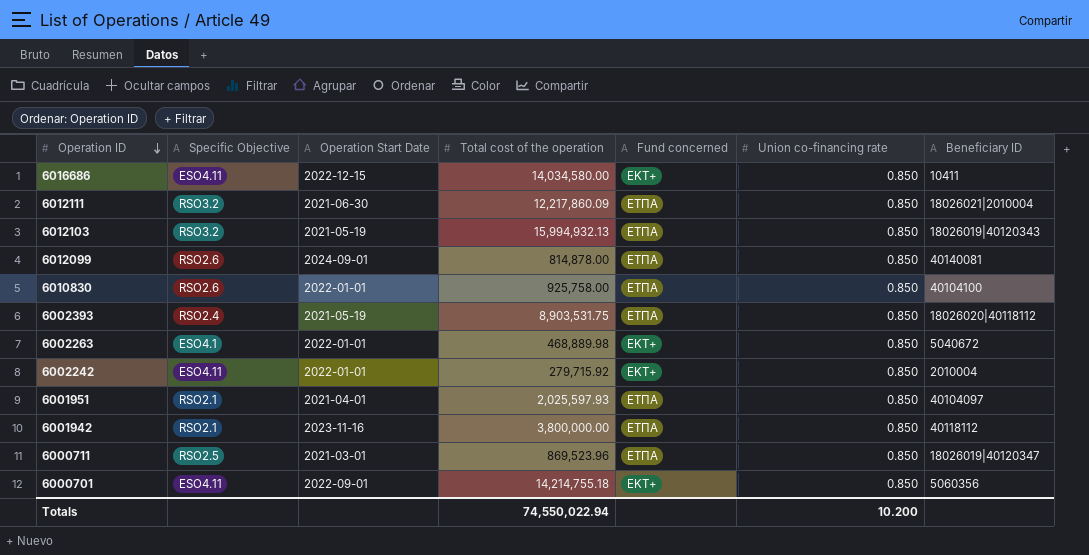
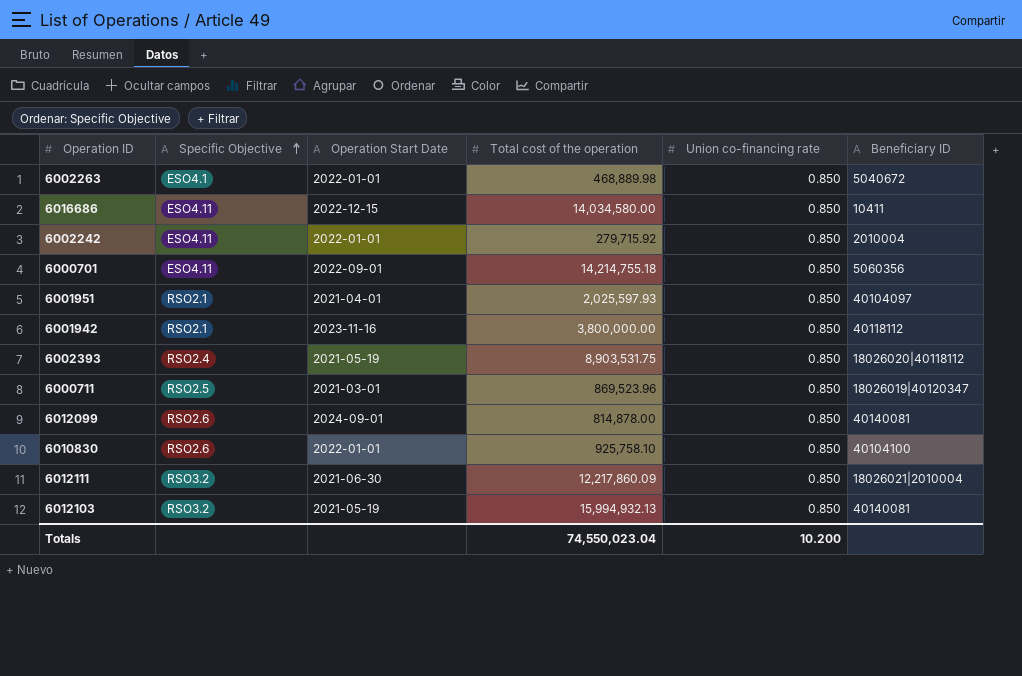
row order: Operation ID descending -> Specific Objective ascending
column Fund concerned | position: 5 -> none
6010830 | Total cost of the operation: 925,758.00 -> 925,758.10
6012103 | Beneficiary ID: 18026019|40120343 -> 40140081
Totals | Total cost of the operation: 74,550,022.94 -> 74,550,023.04

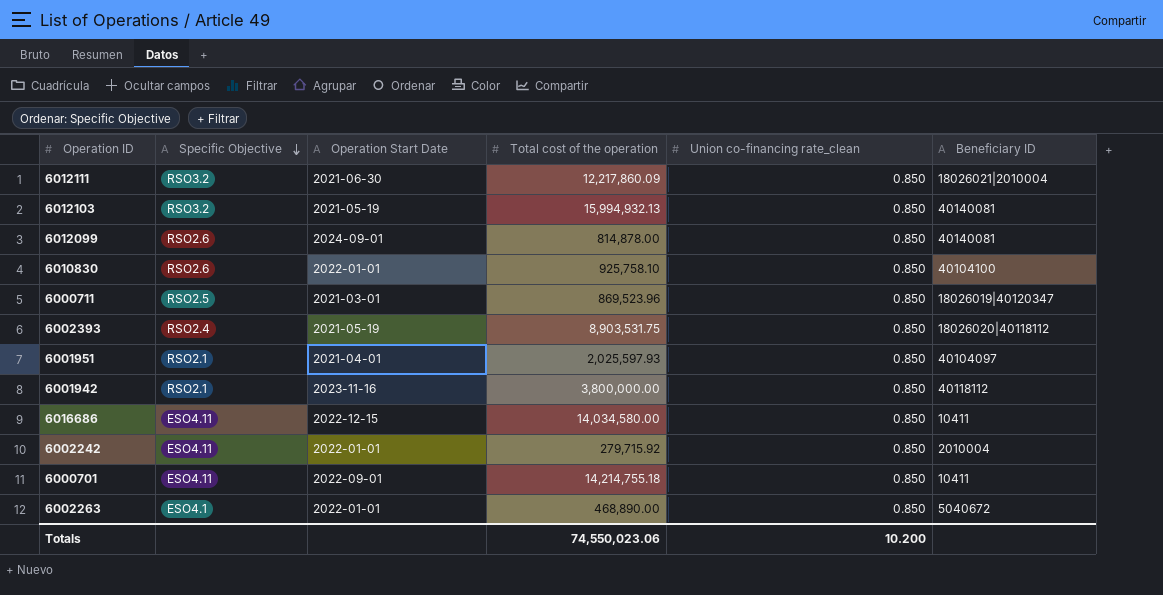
row order: Specific Objective ascending -> Specific Objective descending
column name: Union co-financing rate -> Union co-financing rate_clean
6000701 | Beneficiary ID: 5060356 -> 10411
6002263 | Total cost of the operation: 468,889.98 -> 468,890.00
Totals | Total cost of the operation: 74,550,023.04 -> 74,550,023.06

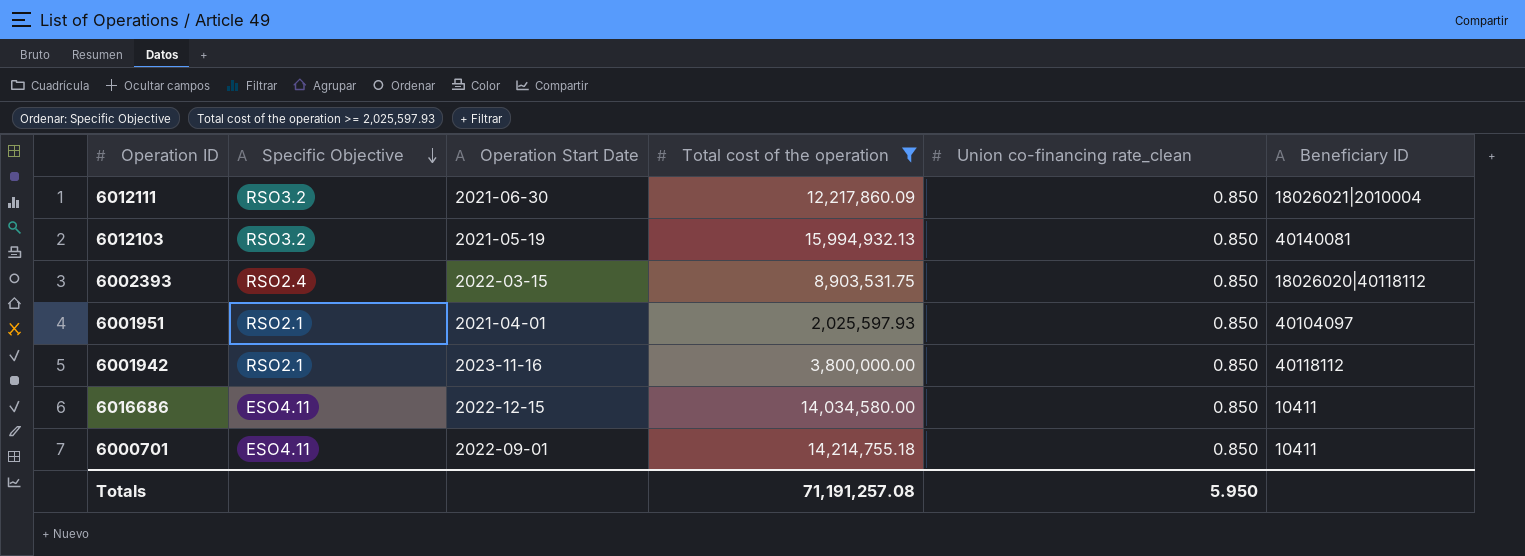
filter: none -> Total cost of the operation >= 2,025,597.93
6002393 | Operation Start Date: 2021-05-19 -> 2022-03-15
Totals | Total cost of the operation: 74,550,023.06 -> 71,191,257.08
Totals | Union co-financing rate_clean: 10.200 -> 5.950

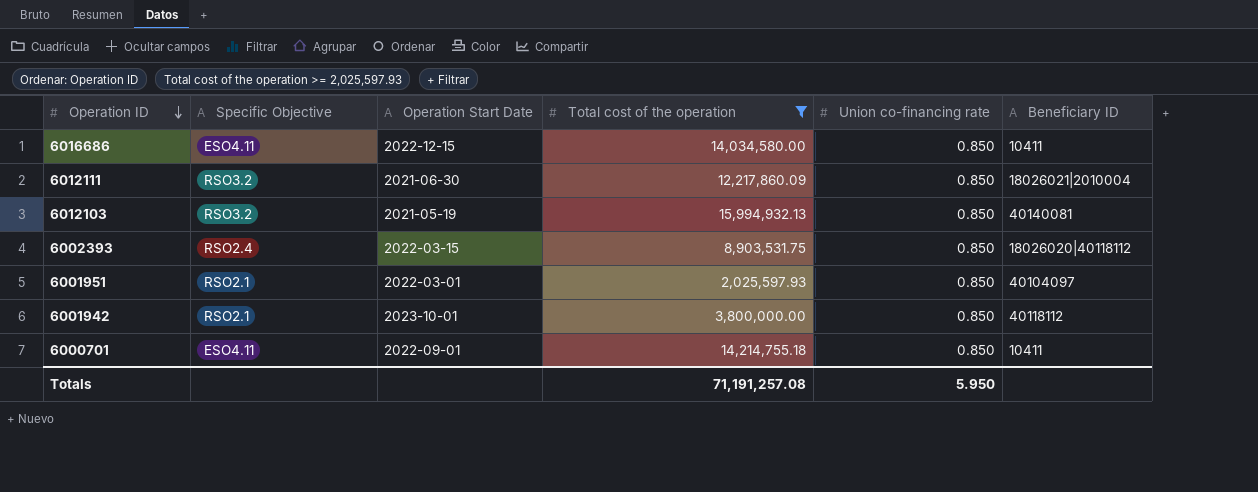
row order: Specific Objective descending -> Operation ID descending
column name: Union co-financing rate_clean -> Union co-financing rate
6001951 | Operation Start Date: 2021-04-01 -> 2022-03-01
6001942 | Operation Start Date: 2023-11-16 -> 2023-10-01

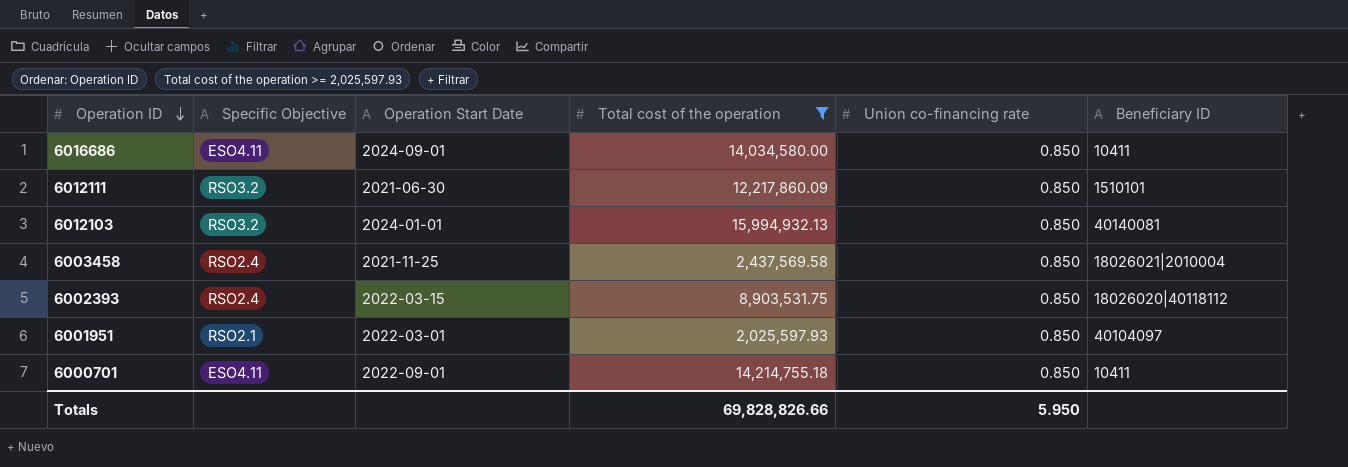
row 6001942: RSO2.1 | 2023-10-01 | 3,800,000.00 | 0.850 | 40118112 -> none
6016686 | Operation Start Date: 2022-12-15 -> 2024-09-01
6012111 | Beneficiary ID: 18026021|2010004 -> 1510101
6012103 | Operation Start Date: 2021-05-19 -> 2024-01-01
row 6003458: none -> RSO2.4 | 2021-11-25 | 2,437,569.58 | 0.850 | 18026021|2010004
Totals | Total cost of the operation: 71,191,257.08 -> 69,828,826.66

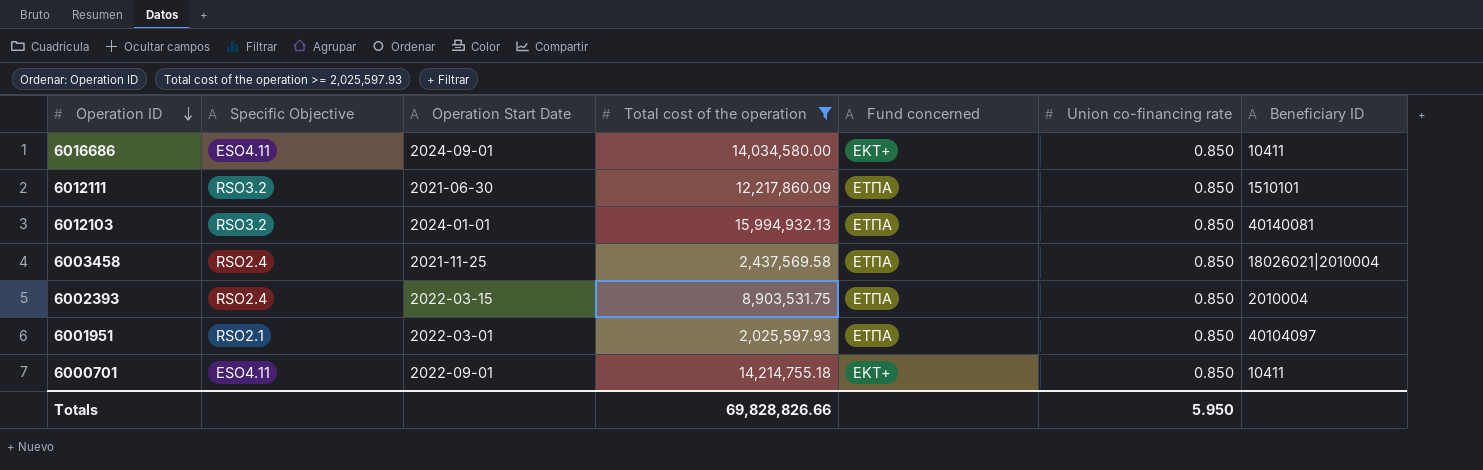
column Fund concerned | position: none -> 5
6002393 | Beneficiary ID: 18026020|40118112 -> 2010004

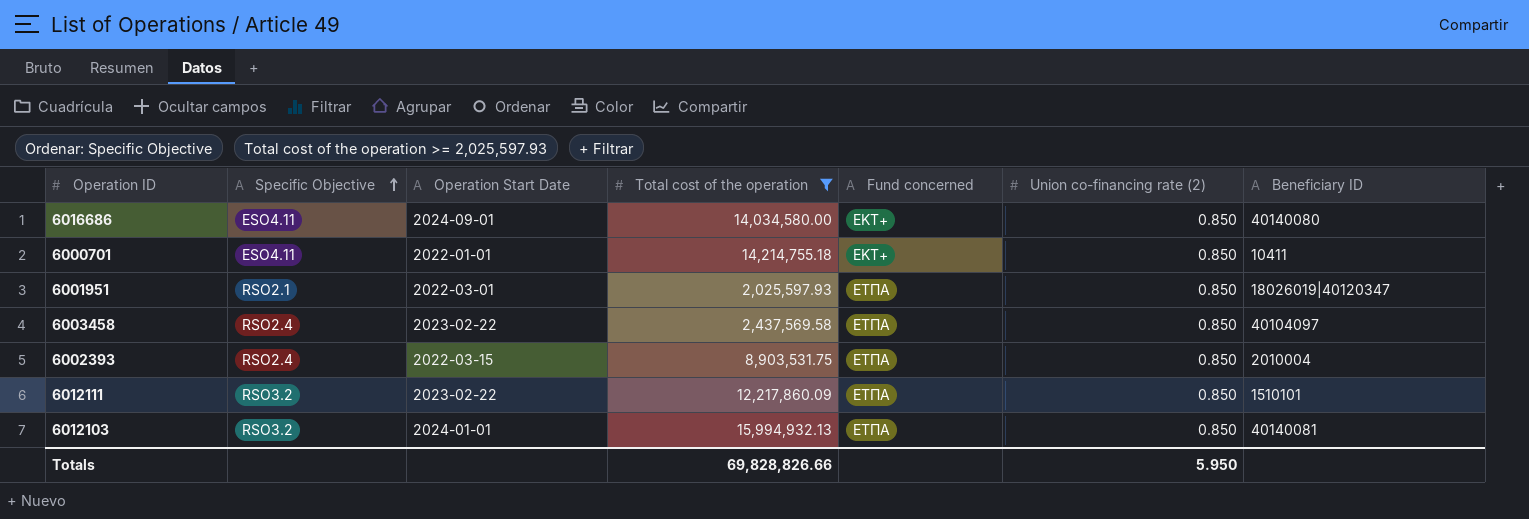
row order: Operation ID descending -> Specific Objective ascending
column name: Union co-financing rate -> Union co-financing rate (2)
6016686 | Beneficiary ID: 10411 -> 40140080
6000701 | Operation Start Date: 2022-09-01 -> 2022-01-01
6001951 | Beneficiary ID: 40104097 -> 18026019|40120347
6003458 | Operation Start Date: 2021-11-25 -> 2023-02-22
6003458 | Beneficiary ID: 18026021|2010004 -> 40104097
6012111 | Operation Start Date: 2021-06-30 -> 2023-02-22

